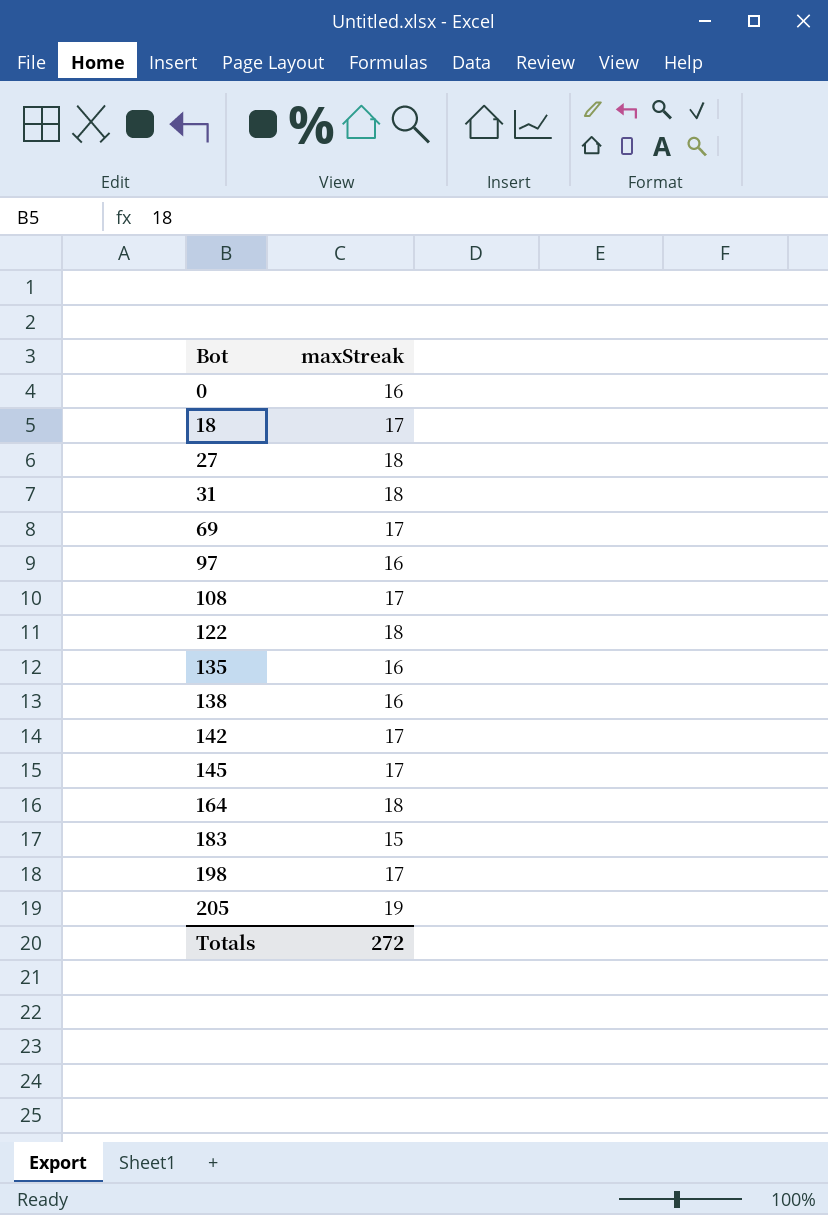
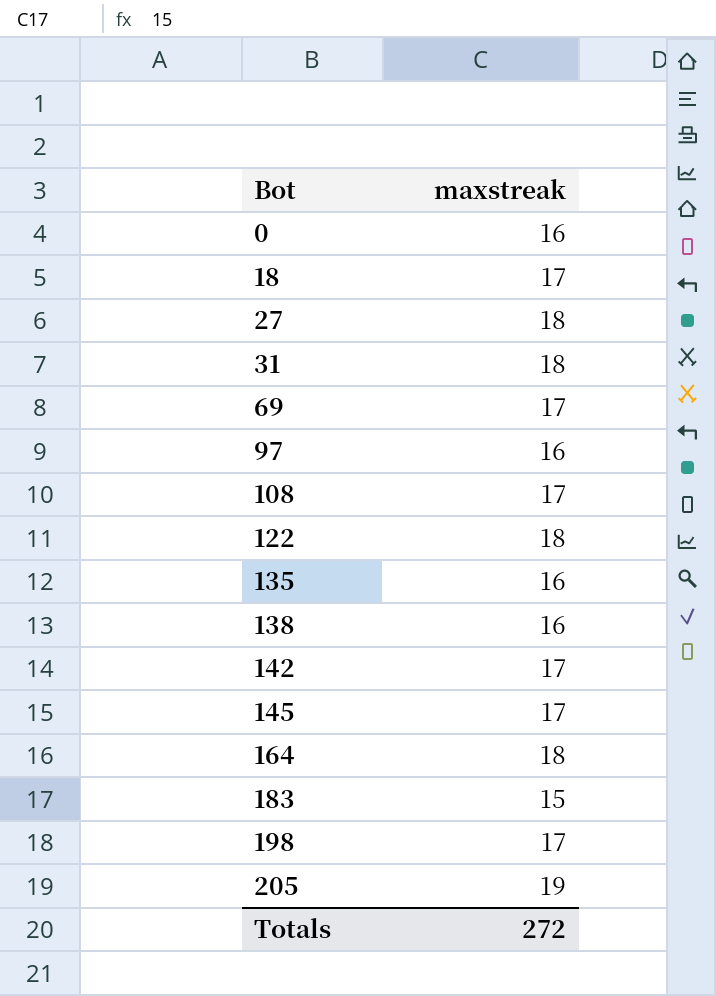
column name: maxStreak -> maxstreak

